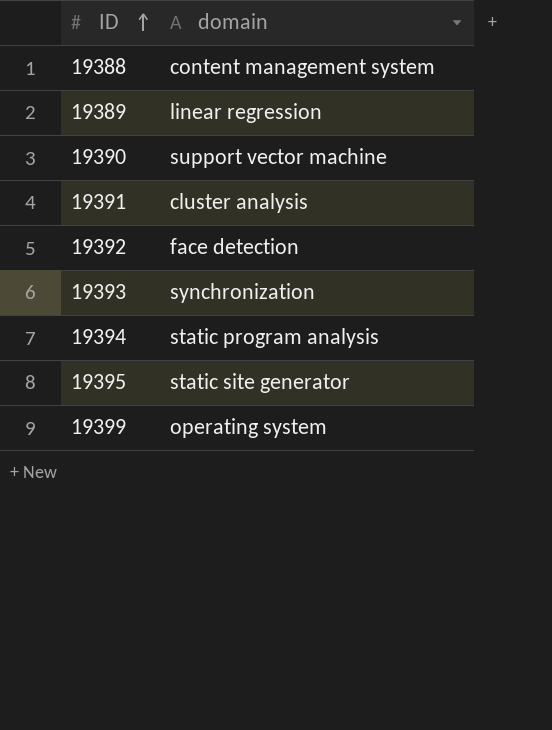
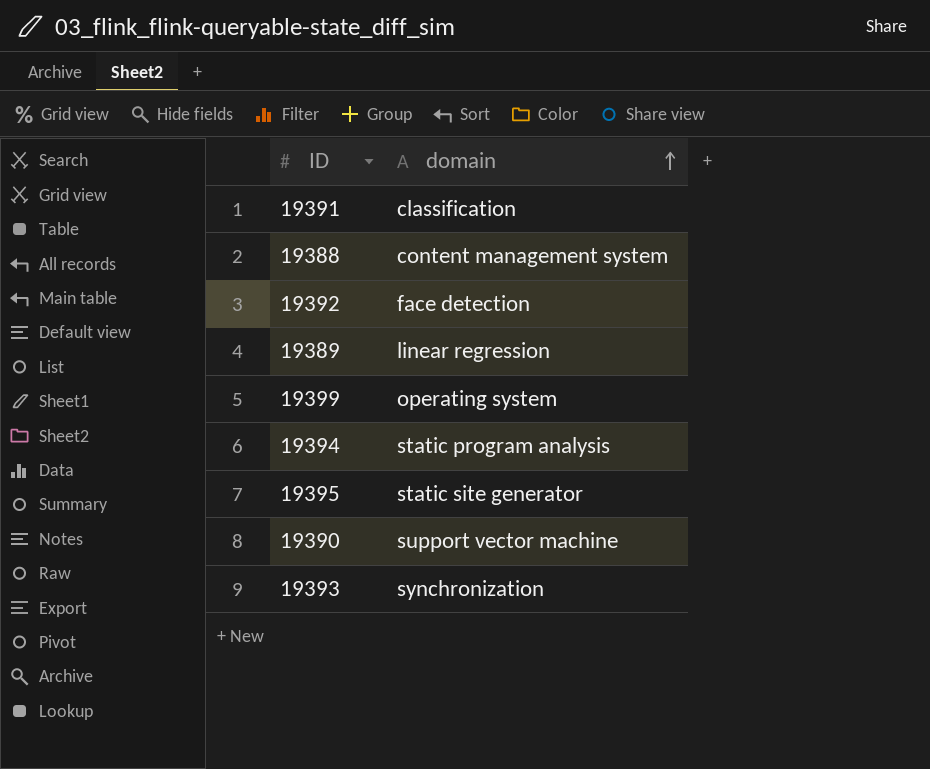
row order: ID ascending -> domain ascending
19391 | domain: cluster analysis -> classification

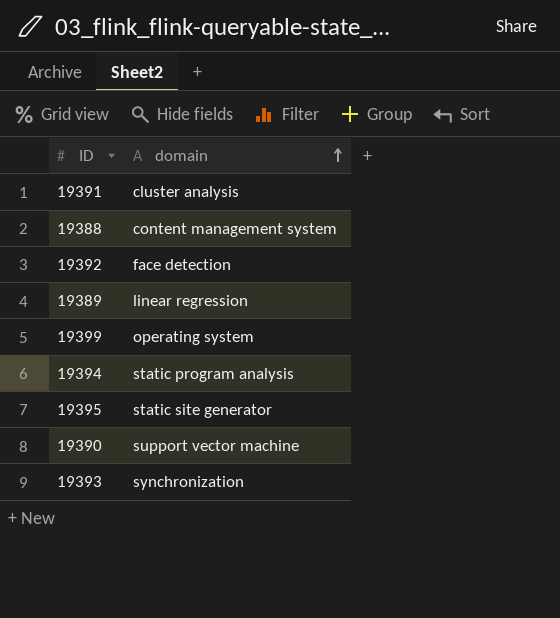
19391 | domain: classification -> cluster analysis

